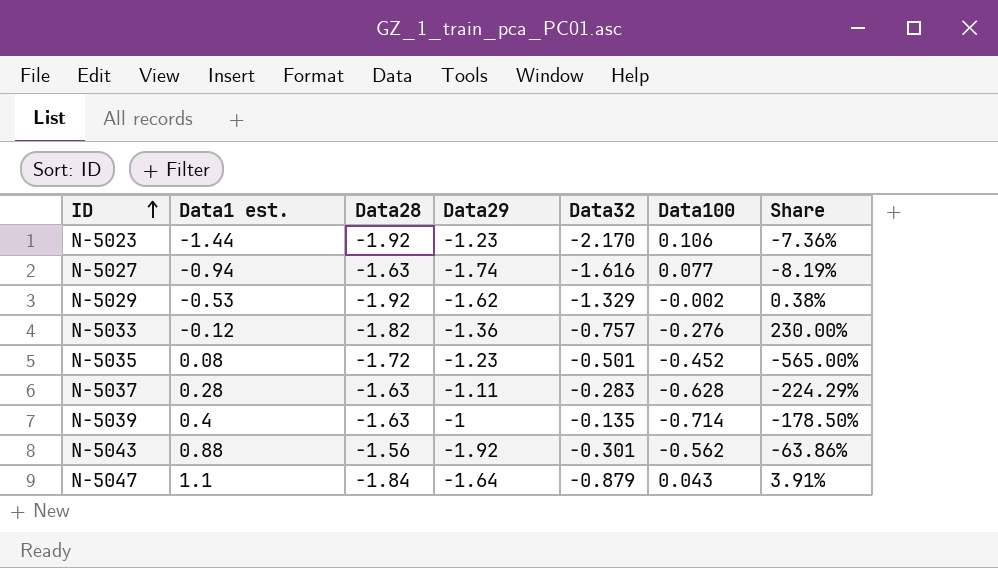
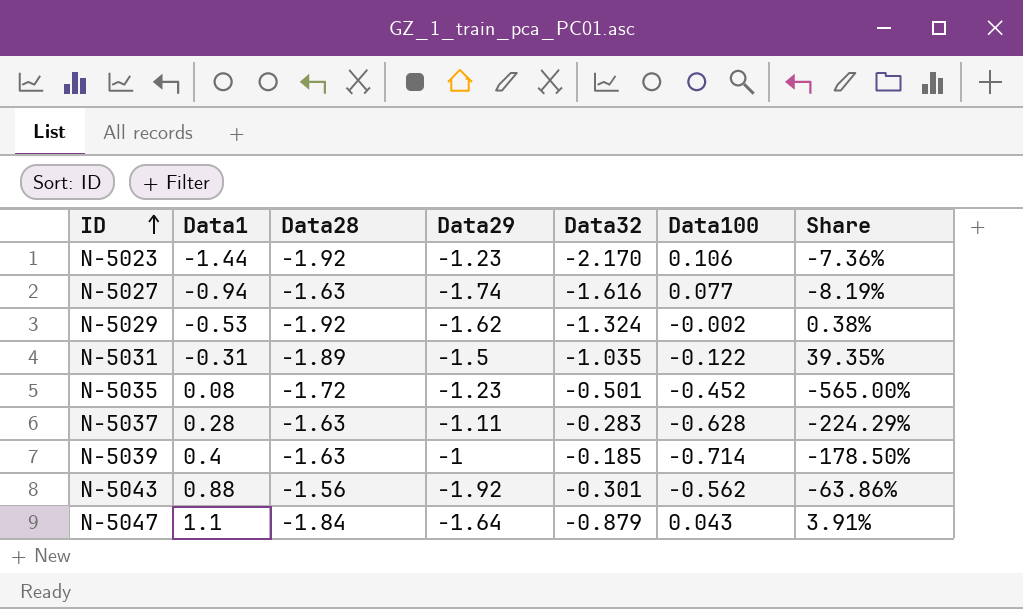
column name: Data1 est. -> Data1
row N-5033: -0.12 | -1.82 | -1.36 | -0.757 | -0.276 | 230.00% -> none
N-5029 | Data32: -1.329 -> -1.324
row N-5031: none -> -0.31 | -1.89 | -1.5 | -1.035 | -0.122 | 39.35%
N-5039 | Data32: -0.135 -> -0.185

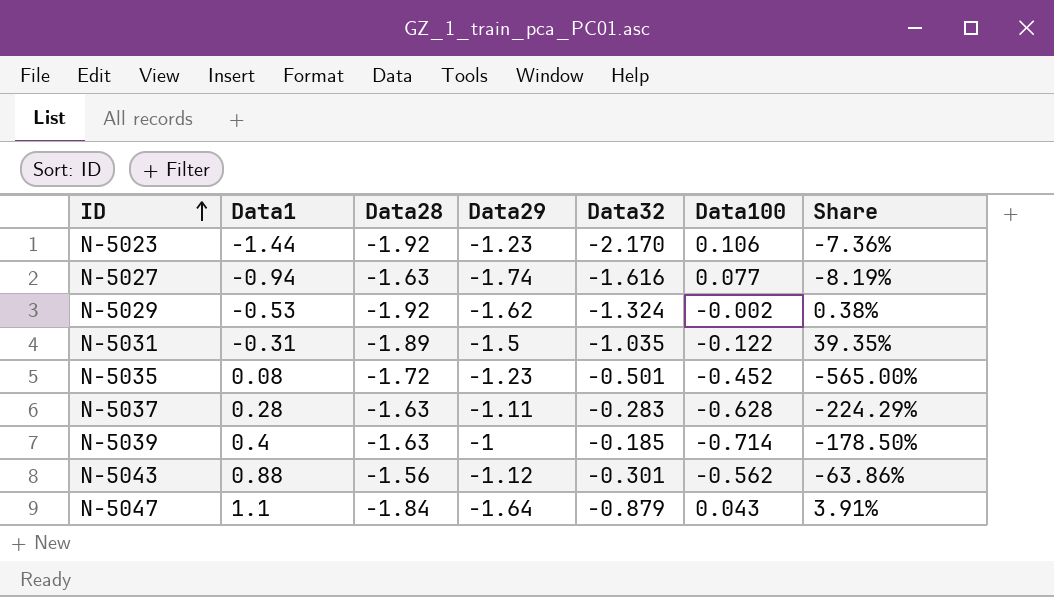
N-5043 | Data29: -1.92 -> -1.12

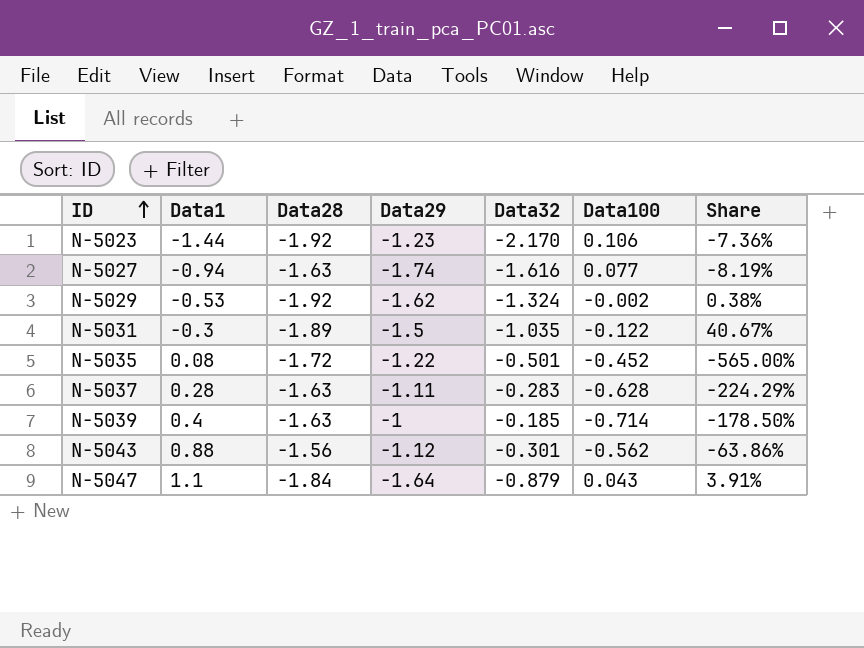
N-5031 | Data1: -0.31 -> -0.3
N-5031 | Share: 39.35% -> 40.67%
N-5035 | Data29: -1.23 -> -1.22

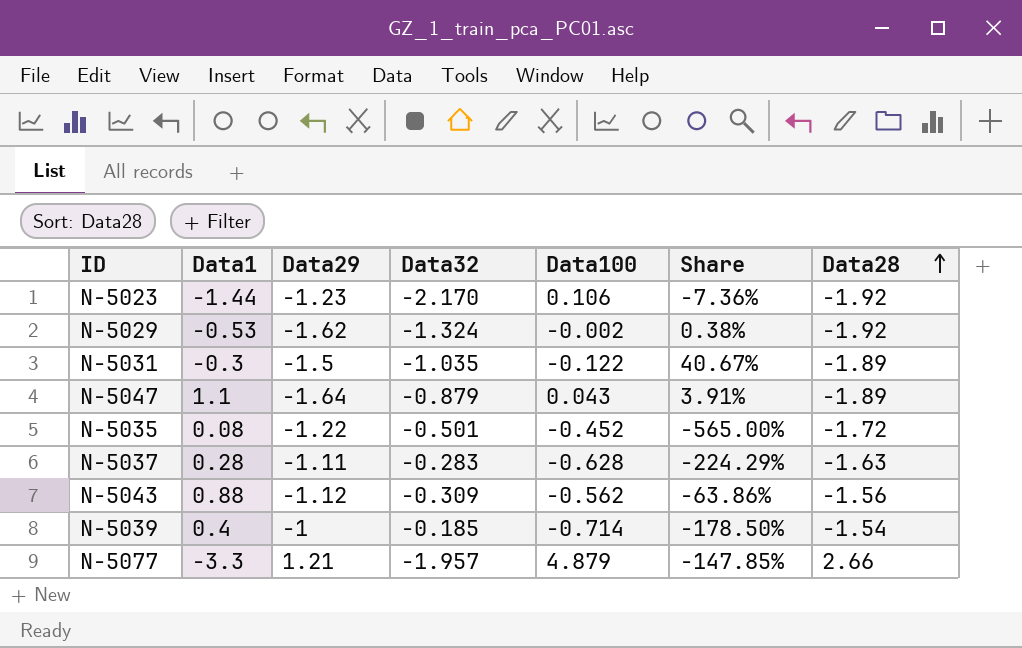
row order: ID ascending -> Data28 ascending
column Data28 | position: 3 -> 7
row N-5027: -0.94 | -1.63 | -1.74 | -1.616 | 0.077 | -8.19% -> none
N-5047 | Data28: -1.84 -> -1.89
N-5043 | Data32: -0.301 -> -0.309
N-5039 | Data28: -1.63 -> -1.54
row N-5077: none -> -3.3 | 1.21 | -1.957 | 4.879 | -147.85% | 2.66

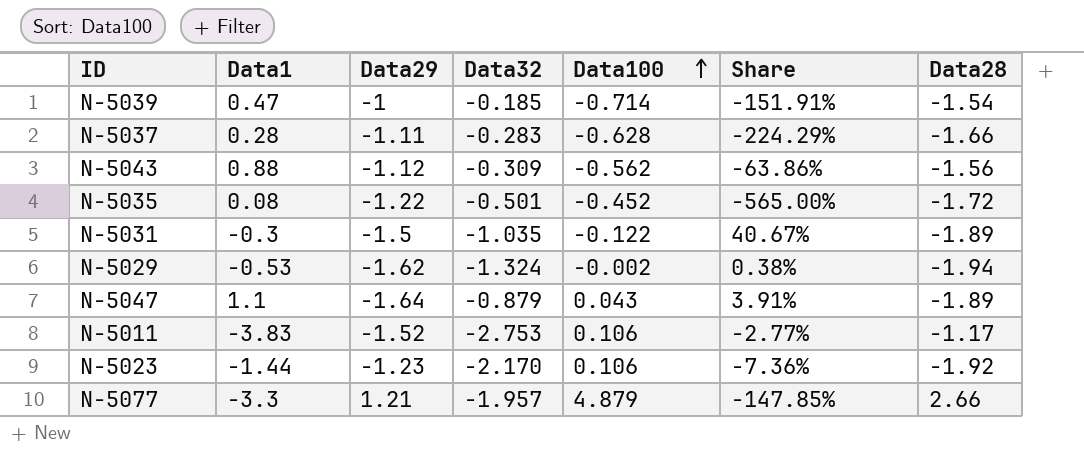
row order: Data28 ascending -> Data100 ascending
N-5039 | Data1: 0.4 -> 0.47
N-5039 | Share: -178.50% -> -151.91%
N-5037 | Data28: -1.63 -> -1.66
N-5029 | Data28: -1.92 -> -1.94
row N-5011: none -> -3.83 | -1.52 | -2.753 | 0.106 | -2.77% | -1.17

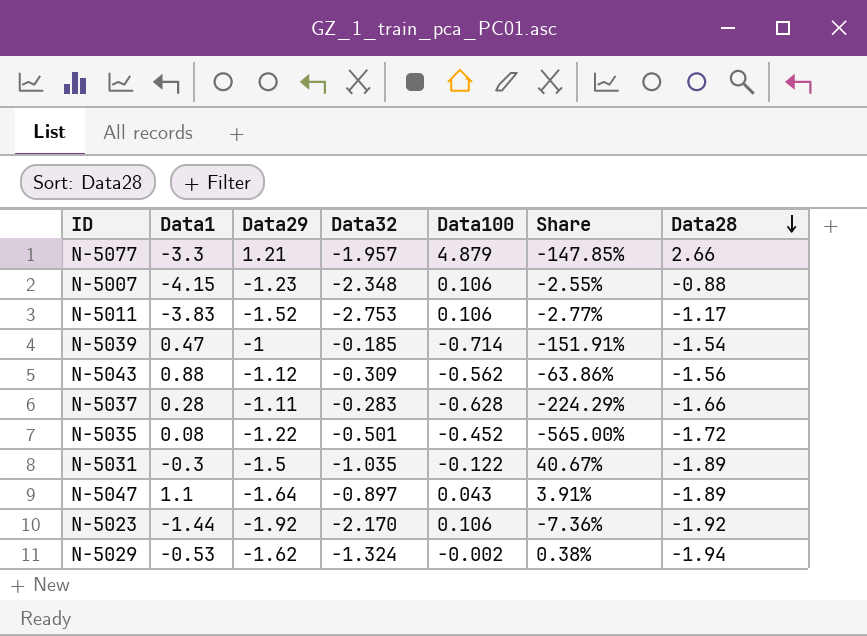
row order: Data100 ascending -> Data28 descending
row N-5007: none -> -4.15 | -1.23 | -2.348 | 0.106 | -2.55% | -0.88
N-5047 | Data32: -0.879 -> -0.897
N-5023 | Data29: -1.23 -> -1.92

